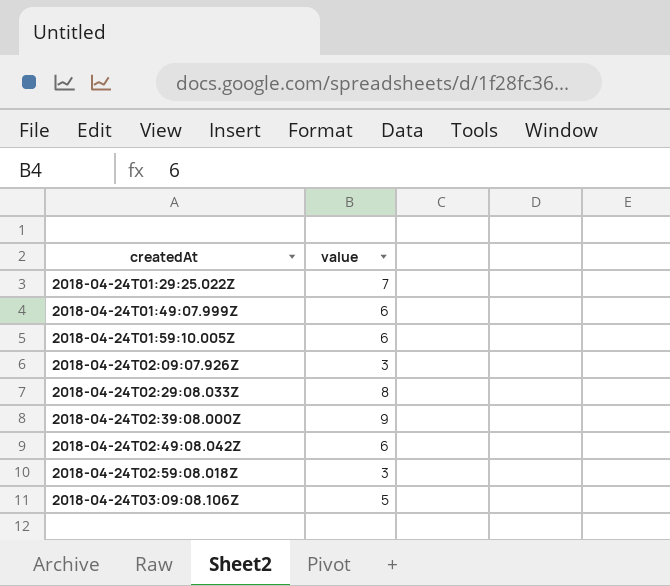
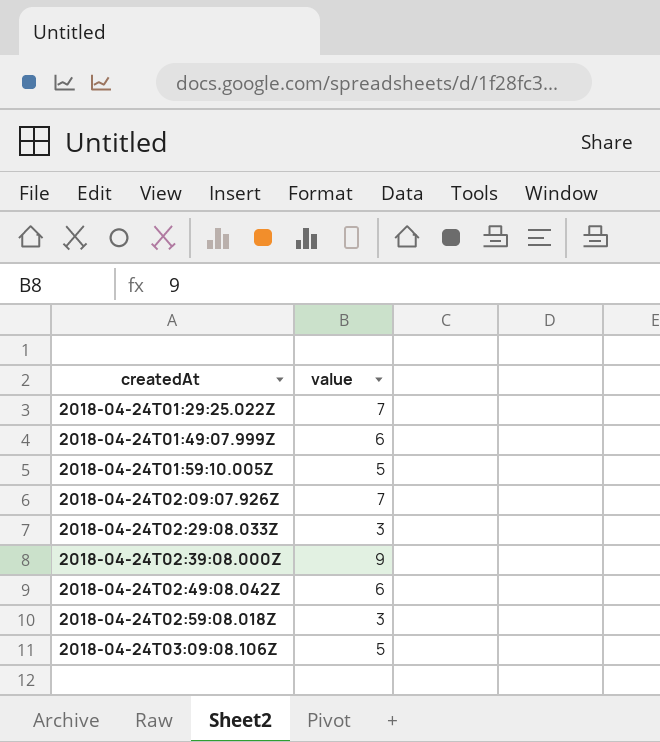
2018-04-24T01:59:10.005Z | value: 6 -> 5
2018-04-24T02:09:07.926Z | value: 3 -> 7
2018-04-24T02:29:08.033Z | value: 8 -> 3

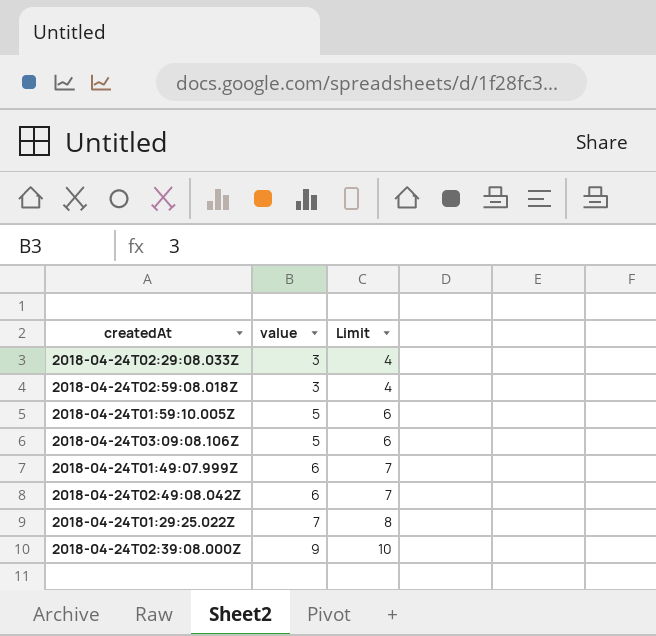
row order: createdAt ascending -> value ascending
column Limit | formula: none -> [value] + 1
row 2018-04-24T02:09:07.926Z: 7 -> none

